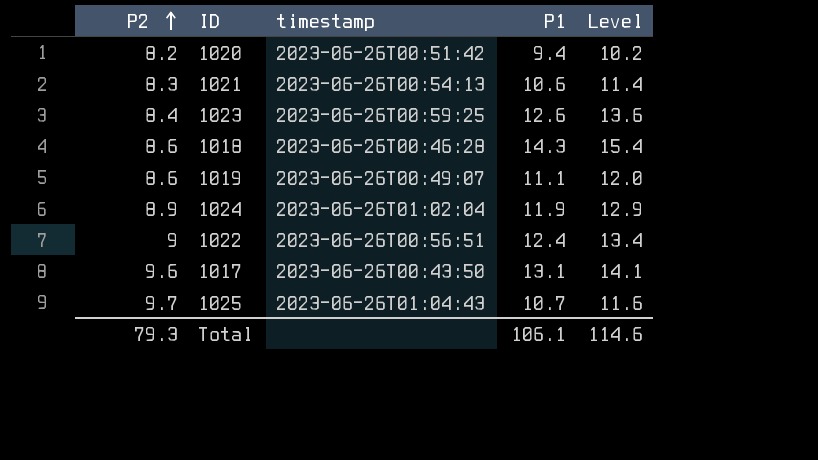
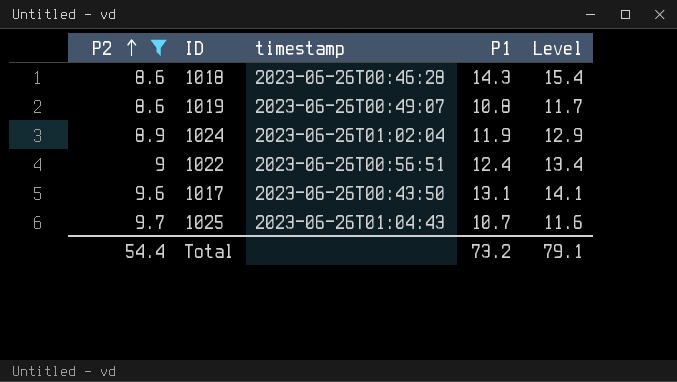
filter: none -> P2 >= 8.6
1019 | P1: 11.1 -> 10.8
1019 | Level: 12.0 -> 11.7
Total | P2: 79.3 -> 54.4
Total | P1: 106.1 -> 73.2
Total | Level: 114.6 -> 79.1

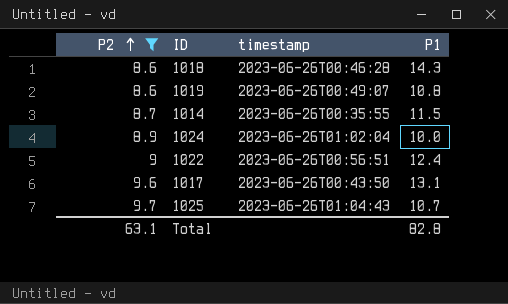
column Level | formula: [P1] * 1.08 -> none
row 1014: none -> 8.7 | 2023-06-26T00:35:55 | 11.5
1024 | P1: 11.9 -> 10.0
Total | P2: 54.4 -> 63.1
Total | P1: 73.2 -> 82.8

